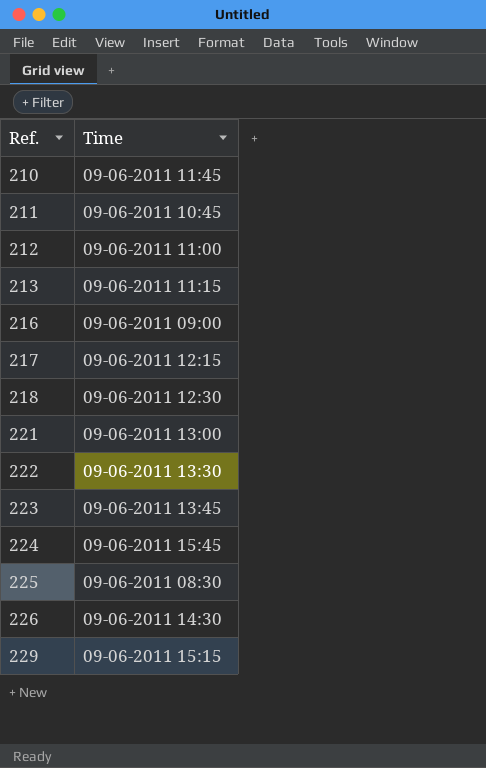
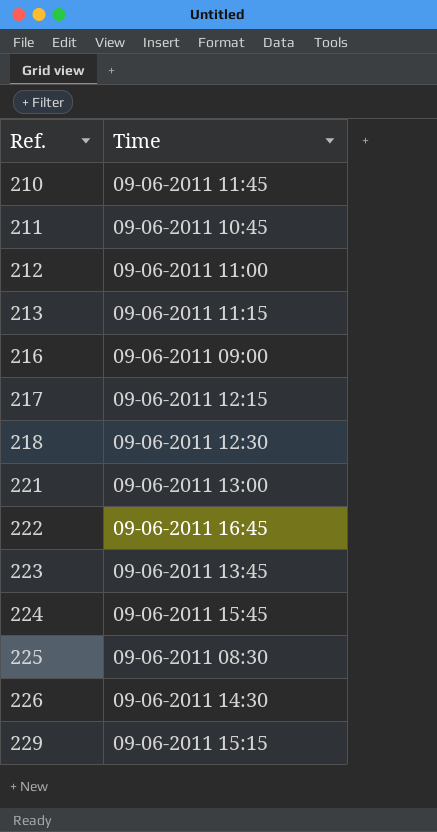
222 | Time: 09-06-2011 13:30 -> 09-06-2011 16:45

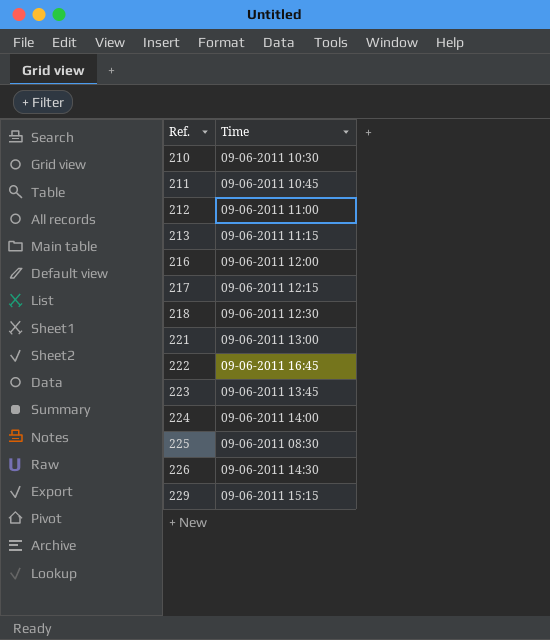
210 | Time: 09-06-2011 11:45 -> 09-06-2011 10:30
216 | Time: 09-06-2011 09:00 -> 09-06-2011 12:00
224 | Time: 09-06-2011 15:45 -> 09-06-2011 14:00

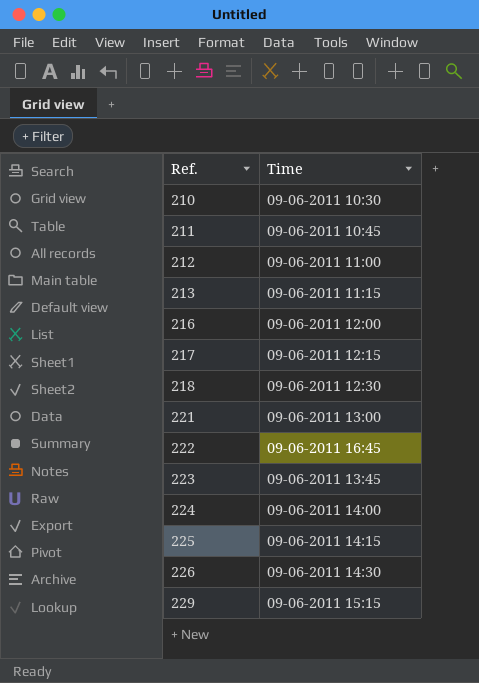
225 | Time: 09-06-2011 08:30 -> 09-06-2011 14:15

